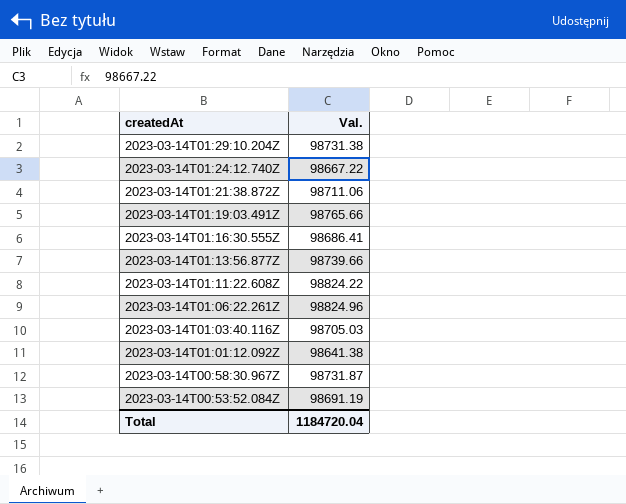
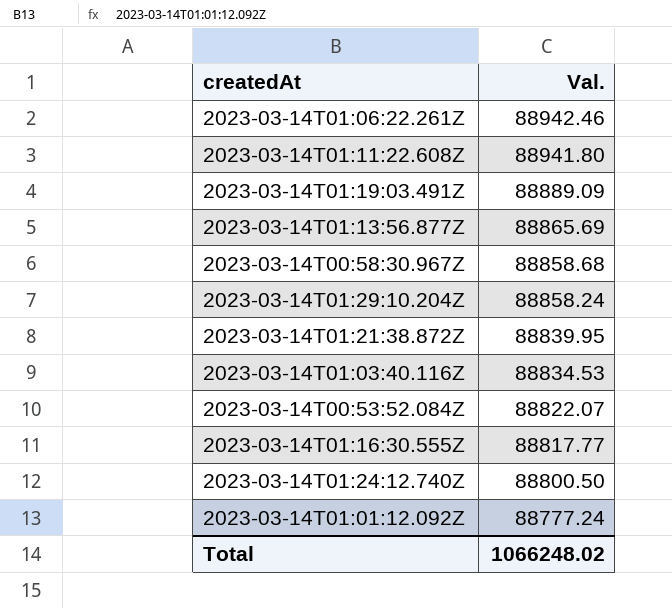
row order: createdAt descending -> Val. descending
2023-03-14T01:06:22.261Z | Val.: 98824.96 -> 88942.46
2023-03-14T01:11:22.608Z | Val.: 98824.22 -> 88941.80
2023-03-14T01:19:03.491Z | Val.: 98765.66 -> 88889.09
2023-03-14T01:13:56.877Z | Val.: 98739.66 -> 88865.69
2023-03-14T00:58:30.967Z | Val.: 98731.87 -> 88858.68
2023-03-14T01:29:10.204Z | Val.: 98731.38 -> 88858.24
2023-03-14T01:21:38.872Z | Val.: 98711.06 -> 88839.95
2023-03-14T01:03:40.116Z | Val.: 98705.03 -> 88834.53
2023-03-14T00:53:52.084Z | Val.: 98691.19 -> 88822.07
2023-03-14T01:16:30.555Z | Val.: 98686.41 -> 88817.77
2023-03-14T01:24:12.740Z | Val.: 98667.22 -> 88800.50
2023-03-14T01:01:12.092Z | Val.: 98641.38 -> 88777.24
Total | Val.: 1184720.04 -> 1066248.02

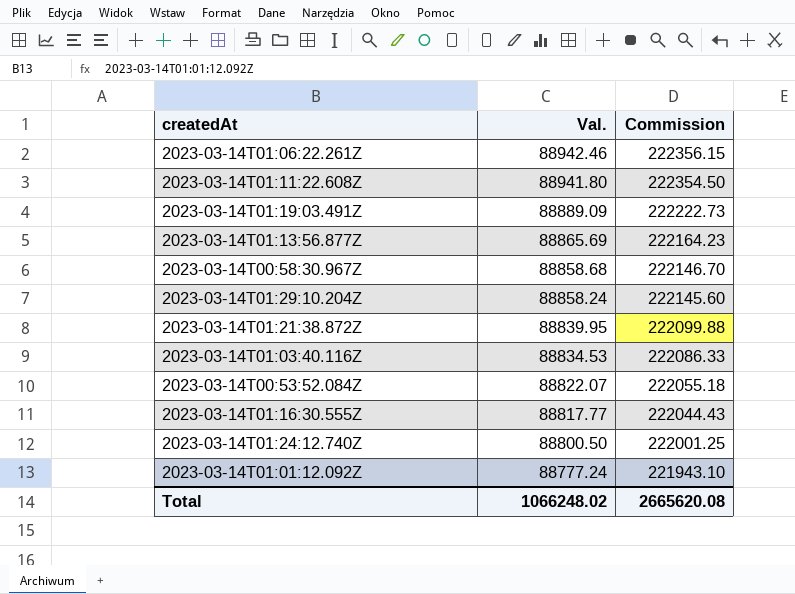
column Commission | formula: none -> [Val.] * 2.5

